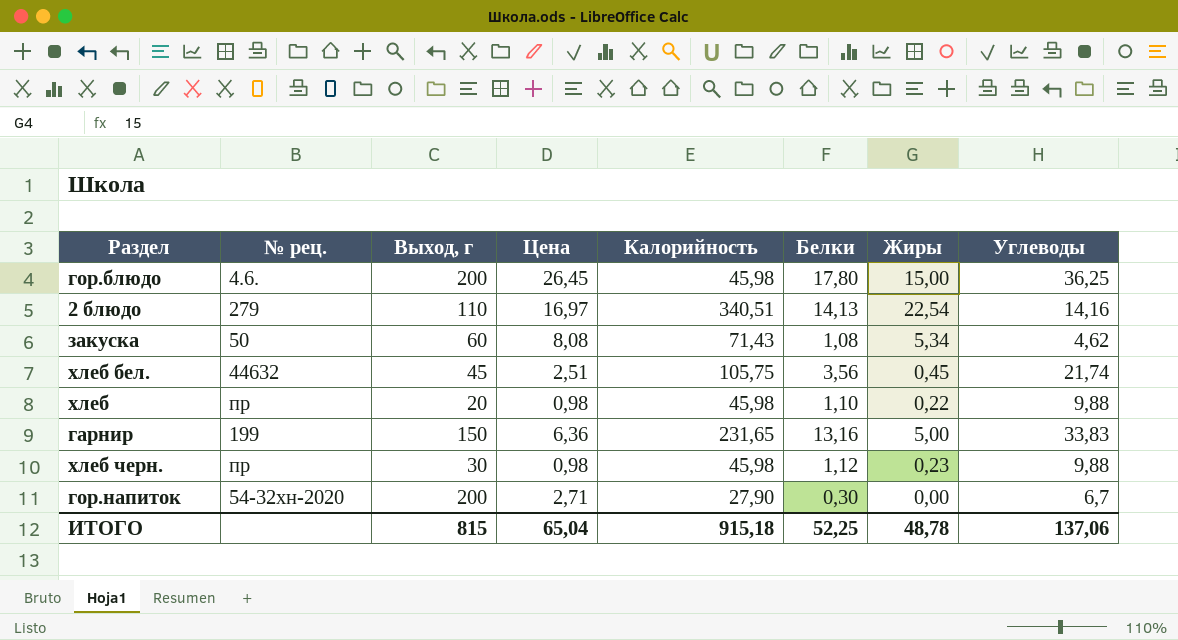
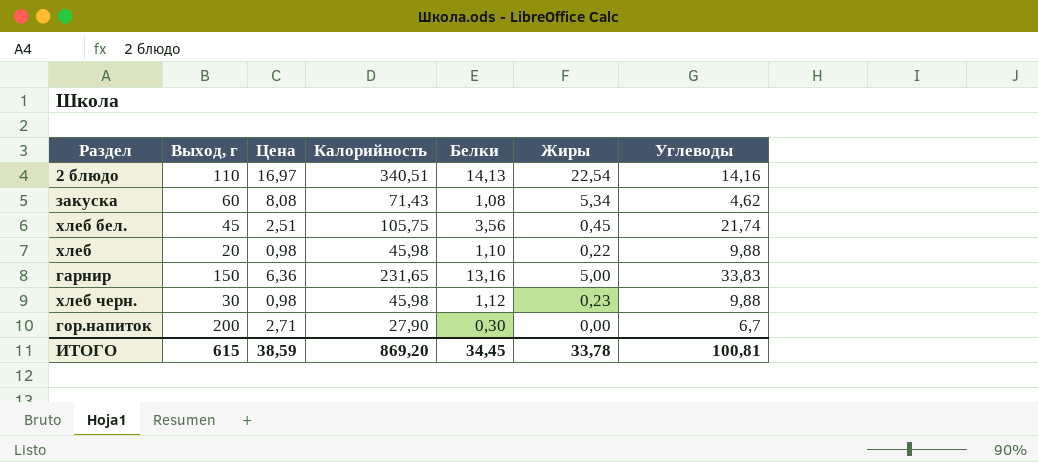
column № рец. | position: 2 -> none
row гор.блюдо: 4.6. | 200 | 26,45 | 45,98 | 17,80 | 15,00 | 36,25 -> none
ИТОГО | Выход, г: 815 -> 615
ИТОГО | Цена: 65,04 -> 38,59
ИТОГО | Калорийность: 915,18 -> 869,20
ИТОГО | Белки: 52,25 -> 34,45
ИТОГО | Жиры: 48,78 -> 33,78
ИТОГО | Углеводы: 137,06 -> 100,81

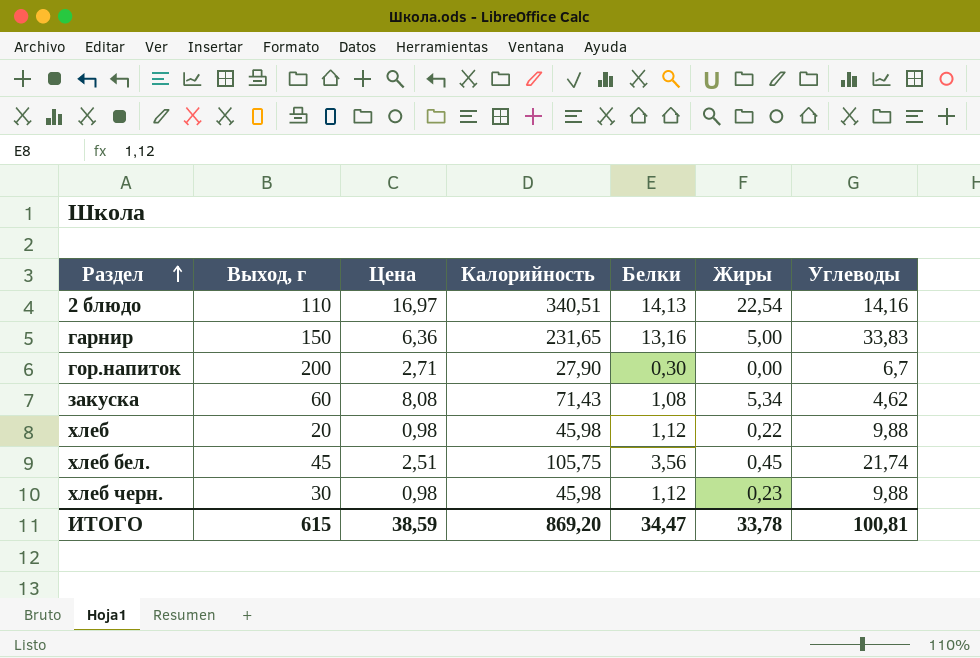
row order: none -> Раздел ascending
хлеб | Белки: 1,10 -> 1,12
ИТОГО | Белки: 34,45 -> 34,47

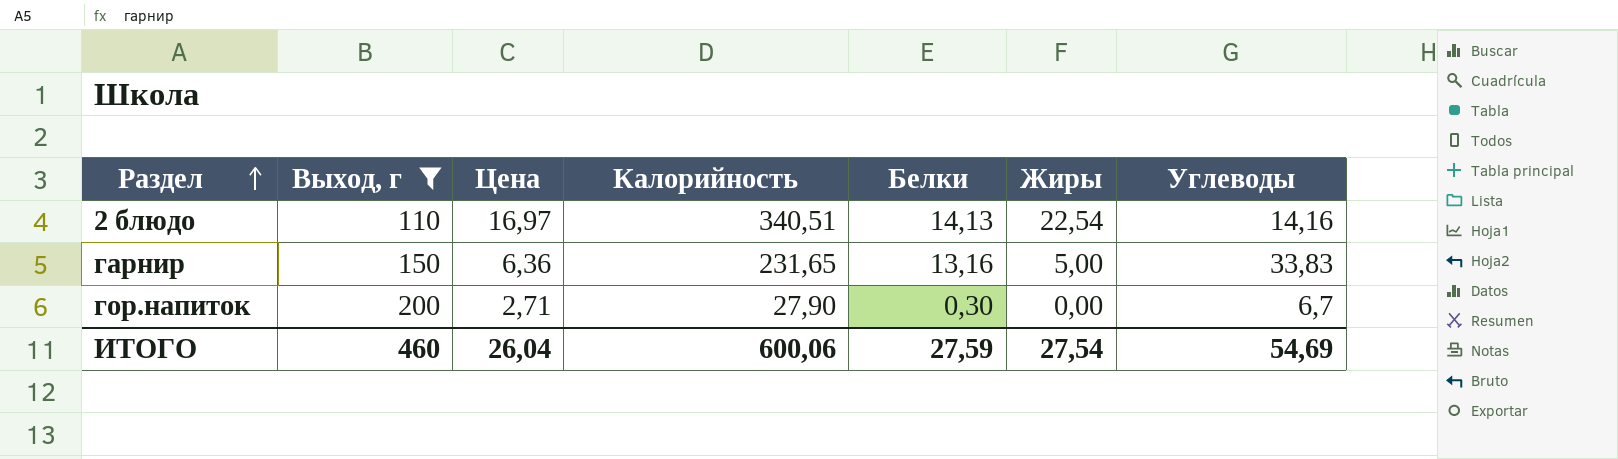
filter: none -> Выход, г >= 110
ИТОГО | Выход, г: 615 -> 460
ИТОГО | Цена: 38,59 -> 26,04
ИТОГО | Калорийность: 869,20 -> 600,06
ИТОГО | Белки: 34,47 -> 27,59
ИТОГО | Жиры: 33,78 -> 27,54
ИТОГО | Углеводы: 100,81 -> 54,69

